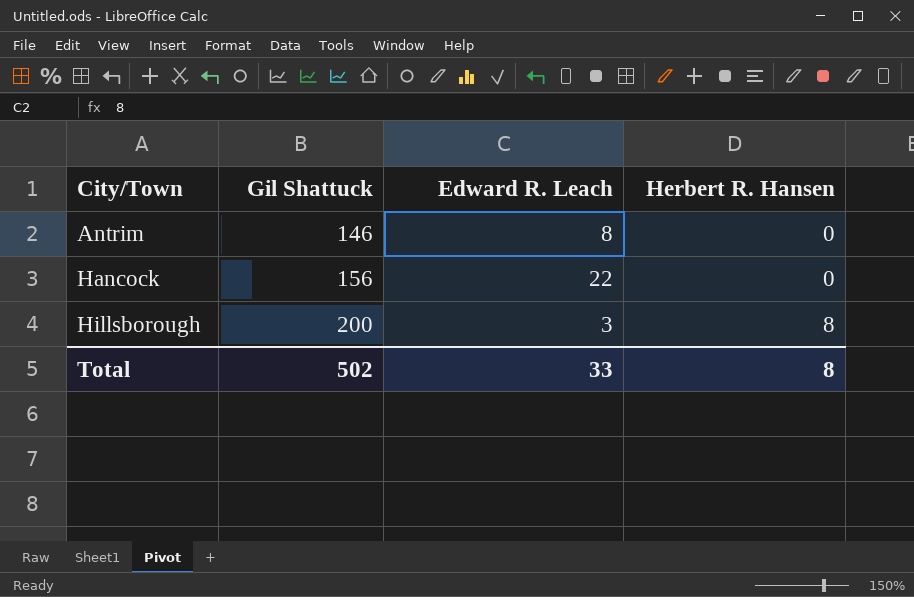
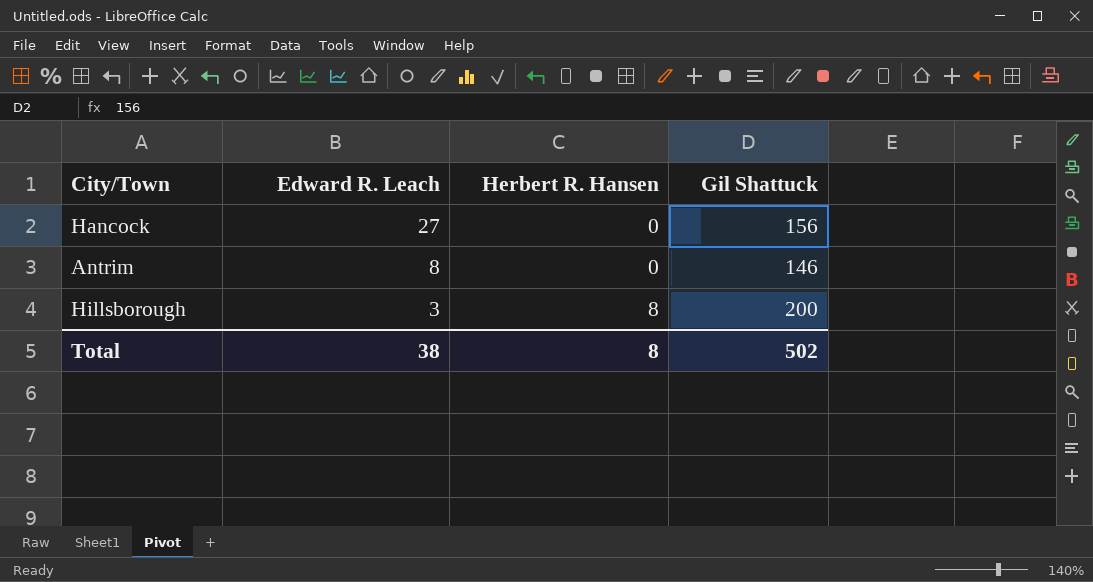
row order: City/Town ascending -> Edward R. Leach descending
column Gil Shattuck | position: 2 -> 4
Hancock | Edward R. Leach: 22 -> 27
Total | Edward R. Leach: 33 -> 38

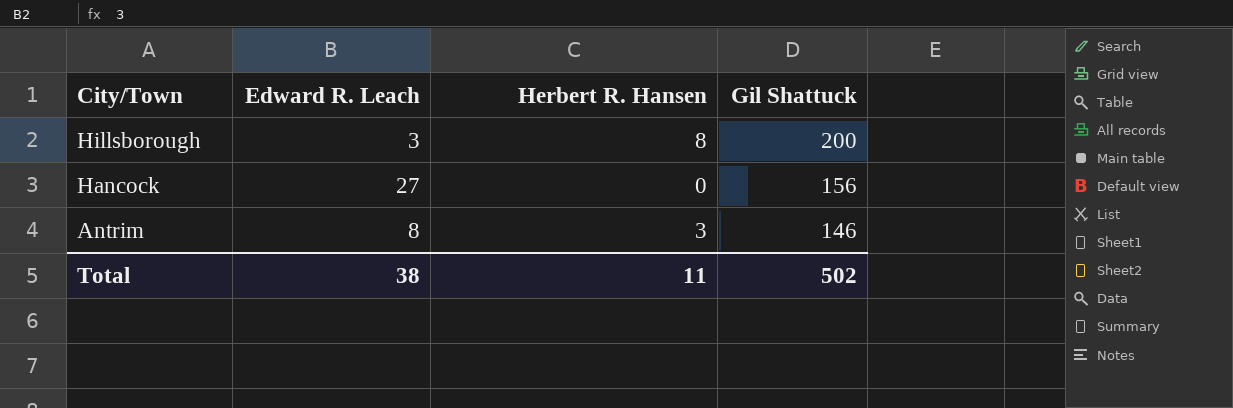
row order: Edward R. Leach descending -> City/Town descending
Antrim | Herbert R. Hansen: 0 -> 3
Total | Herbert R. Hansen: 8 -> 11

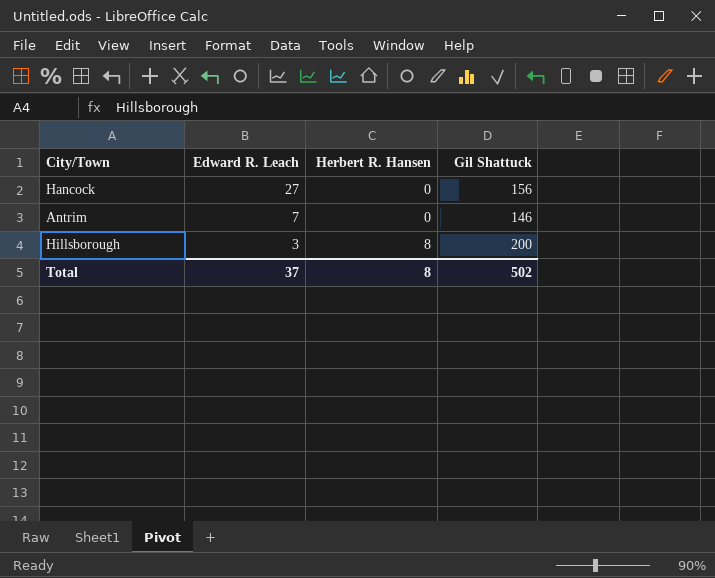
row order: City/Town descending -> Edward R. Leach descending
Antrim | Edward R. Leach: 8 -> 7
Antrim | Herbert R. Hansen: 3 -> 0
Total | Edward R. Leach: 38 -> 37
Total | Herbert R. Hansen: 11 -> 8

